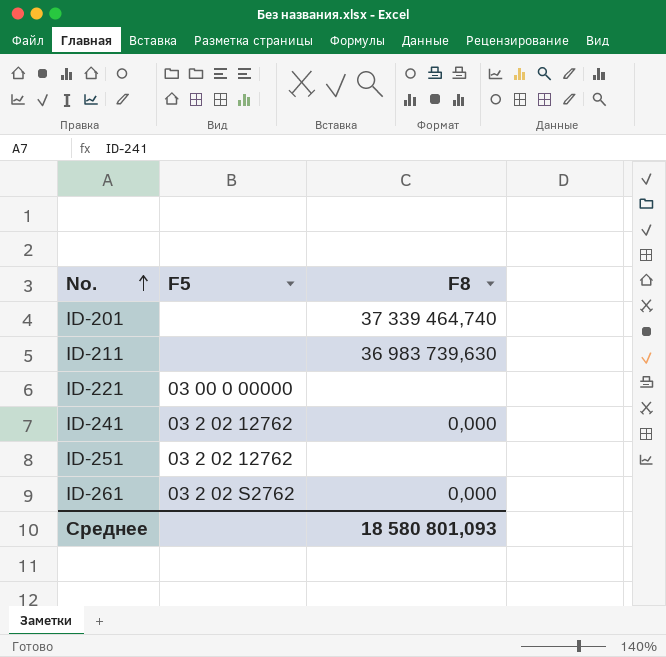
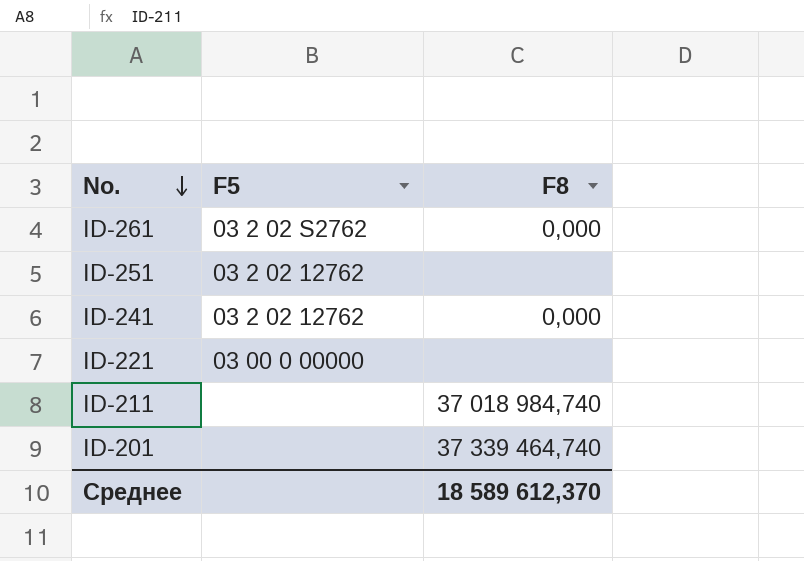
row order: No. ascending -> No. descending
ID-211 | F8: 36 983 739,630 -> 37 018 984,740
Среднее | F8: 18 580 801,093 -> 18 589 612,370

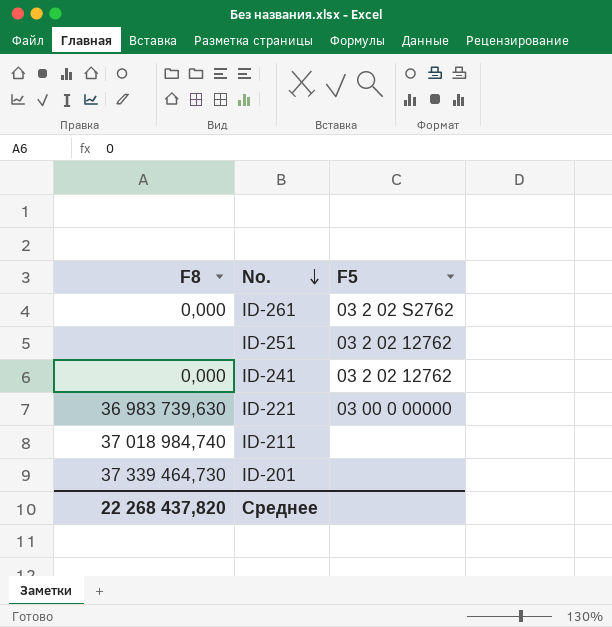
column F8 | position: 3 -> 1
ID-221 | F8: none -> 36 983 739,630
ID-201 | F8: 37 339 464,740 -> 37 339 464,730
Среднее | F8: 18 589 612,370 -> 22 268 437,820

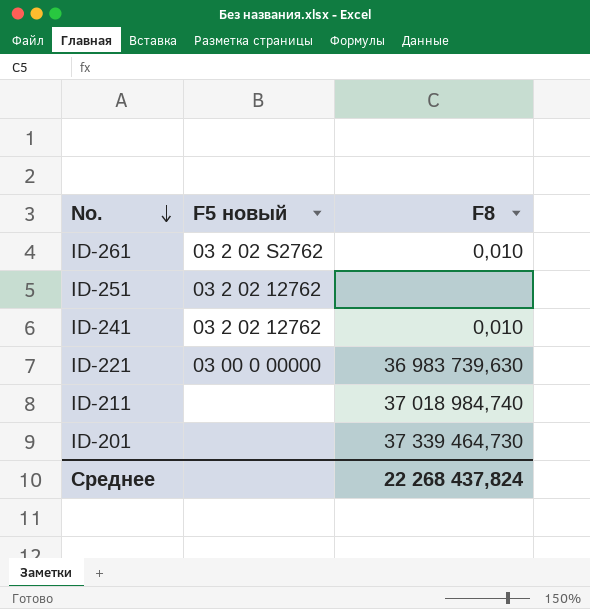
column name: F5 -> F5 новый
column F8 | position: 1 -> 3
ID-261 | F8: 0,000 -> 0,010
ID-241 | F8: 0,000 -> 0,010
Среднее | F8: 22 268 437,820 -> 22 268 437,824

